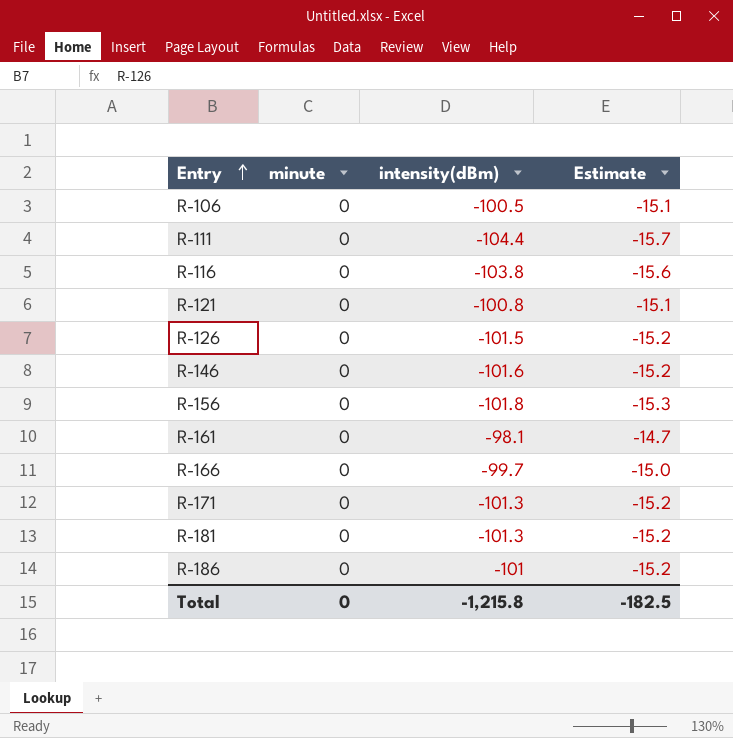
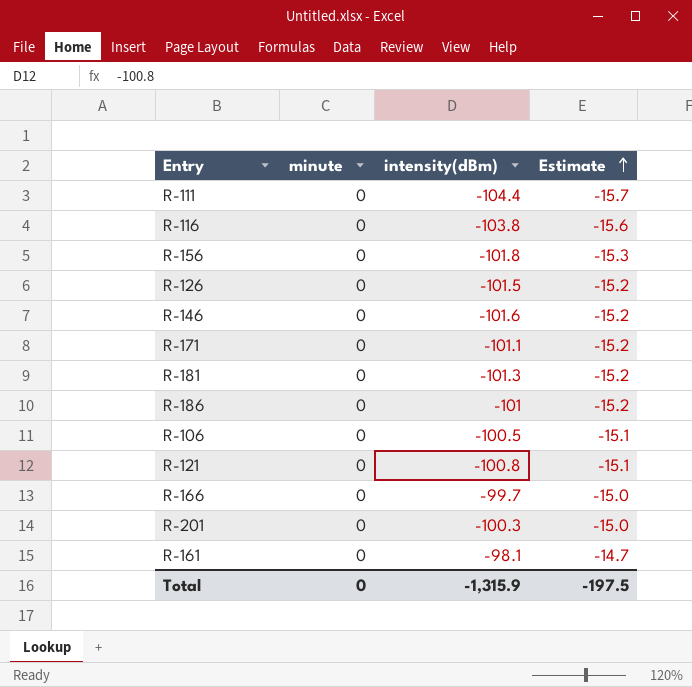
row order: Entry ascending -> Estimate ascending
R-171 | intensity(dBm): -101.3 -> -101.1
row R-201: none -> 0 | -100.3 | -15.0
Total | intensity(dBm): -1,215.8 -> -1,315.9
Total | Estimate: -182.5 -> -197.5

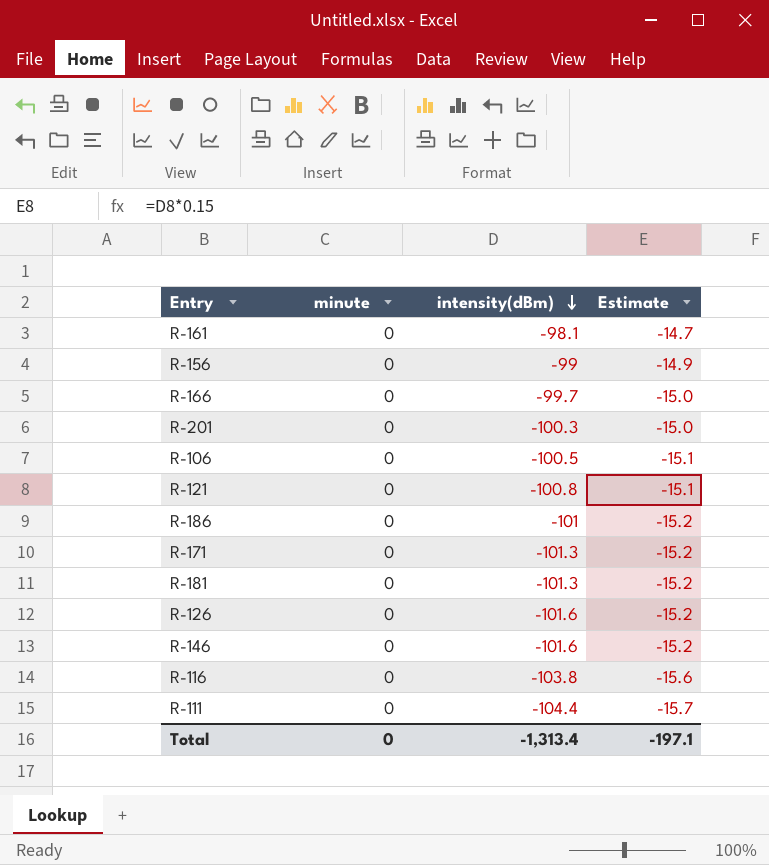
row order: Estimate ascending -> intensity(dBm) descending
R-156 | intensity(dBm): -101.8 -> -99
R-156 | Estimate: -15.3 -> -14.9
R-171 | intensity(dBm): -101.1 -> -101.3
R-126 | intensity(dBm): -101.5 -> -101.6
Total | intensity(dBm): -1,315.9 -> -1,313.4
Total | Estimate: -197.5 -> -197.1

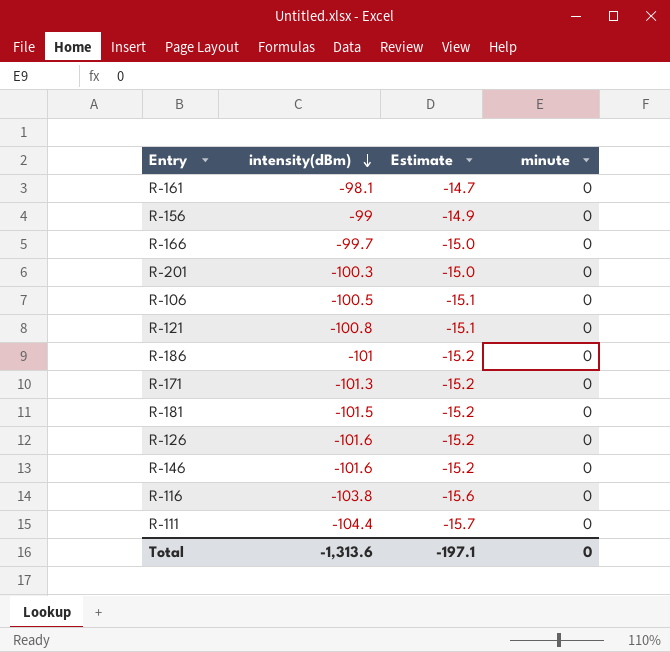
column minute | position: 2 -> 4
R-181 | intensity(dBm): -101.3 -> -101.5
Total | intensity(dBm): -1,313.4 -> -1,313.6

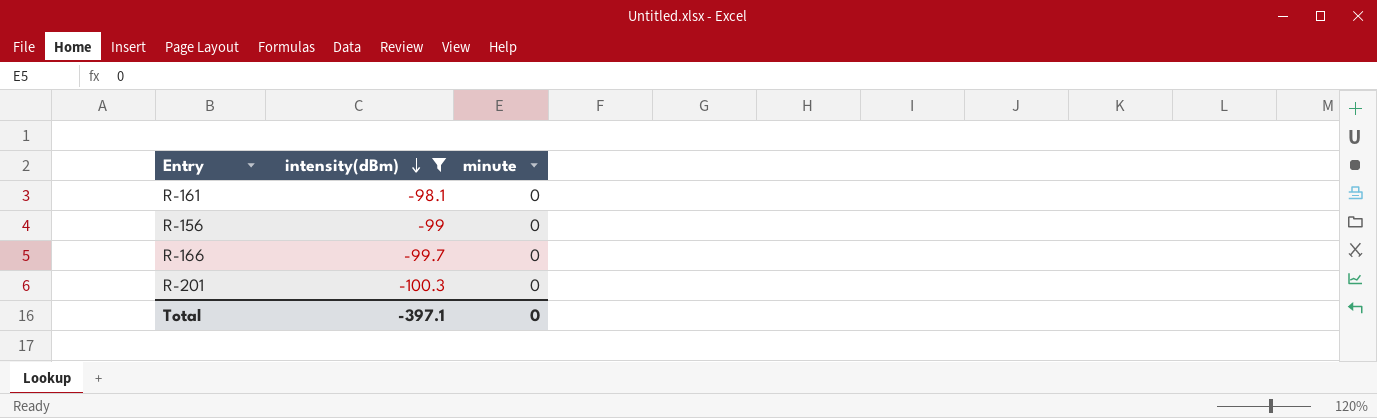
filter: none -> intensity(dBm) >= -100.3
column Estimate | formula: [intensity(dBm)] * 0.15 -> none
Total | intensity(dBm): -1,313.6 -> -397.1

